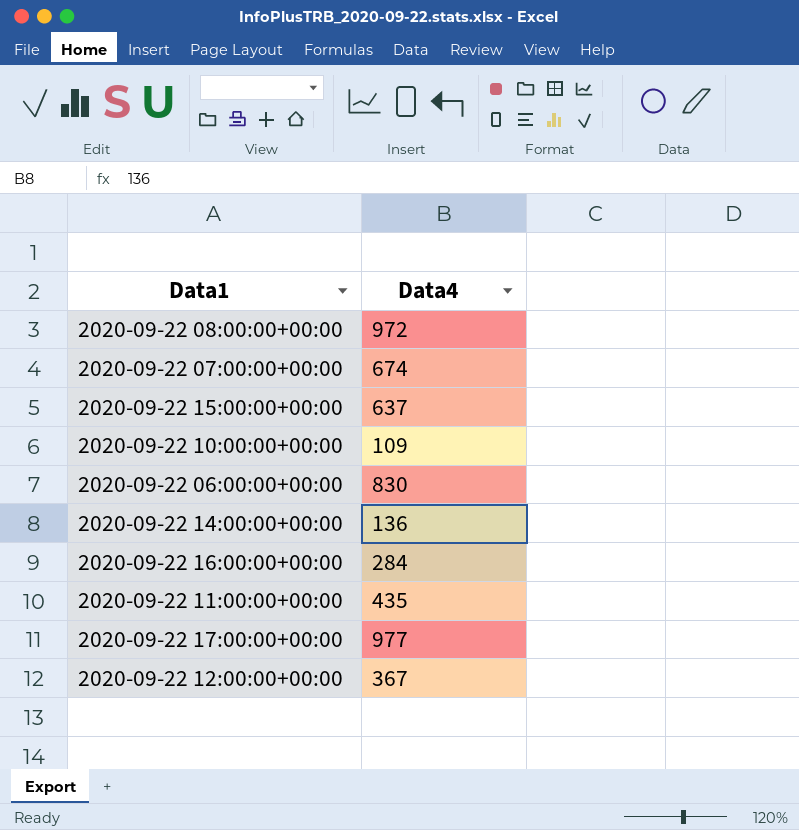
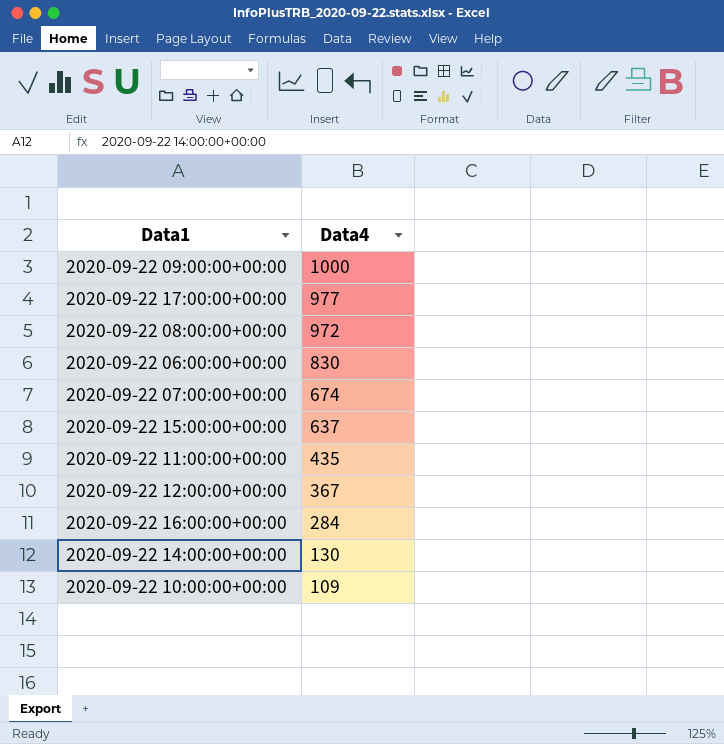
row order: none -> Data4 descending
row 2020-09-22 09:00:00+00:00: none -> 1000
2020-09-22 14:00:00+00:00 | Data4: 136 -> 130

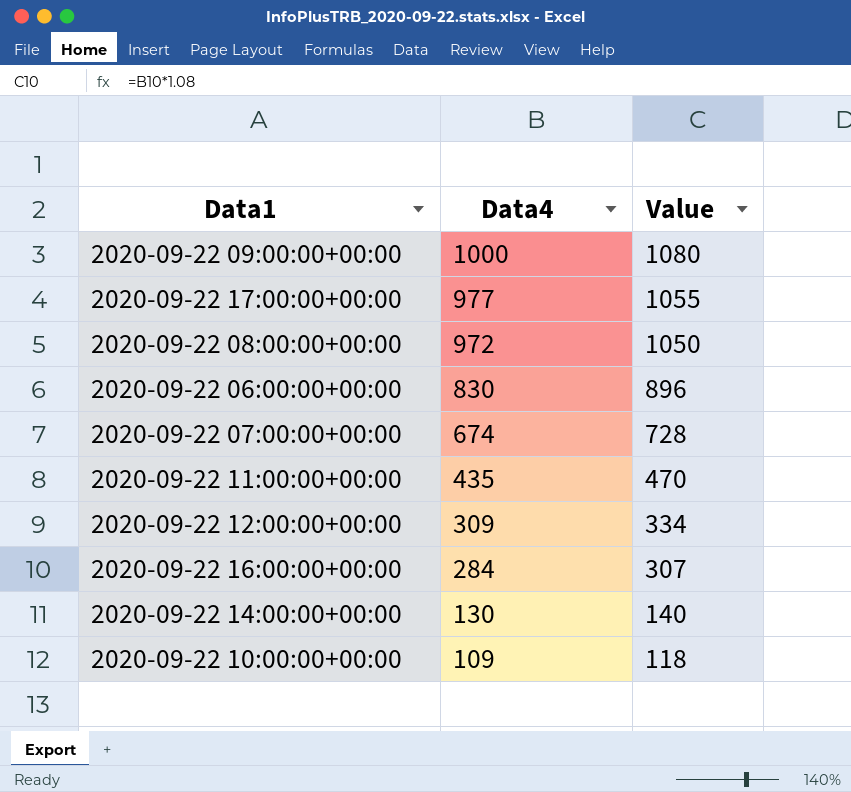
column Value | formula: none -> [Data4] * 1.08
row 2020-09-22 15:00:00+00:00: 637 -> none
2020-09-22 12:00:00+00:00 | Data4: 367 -> 309

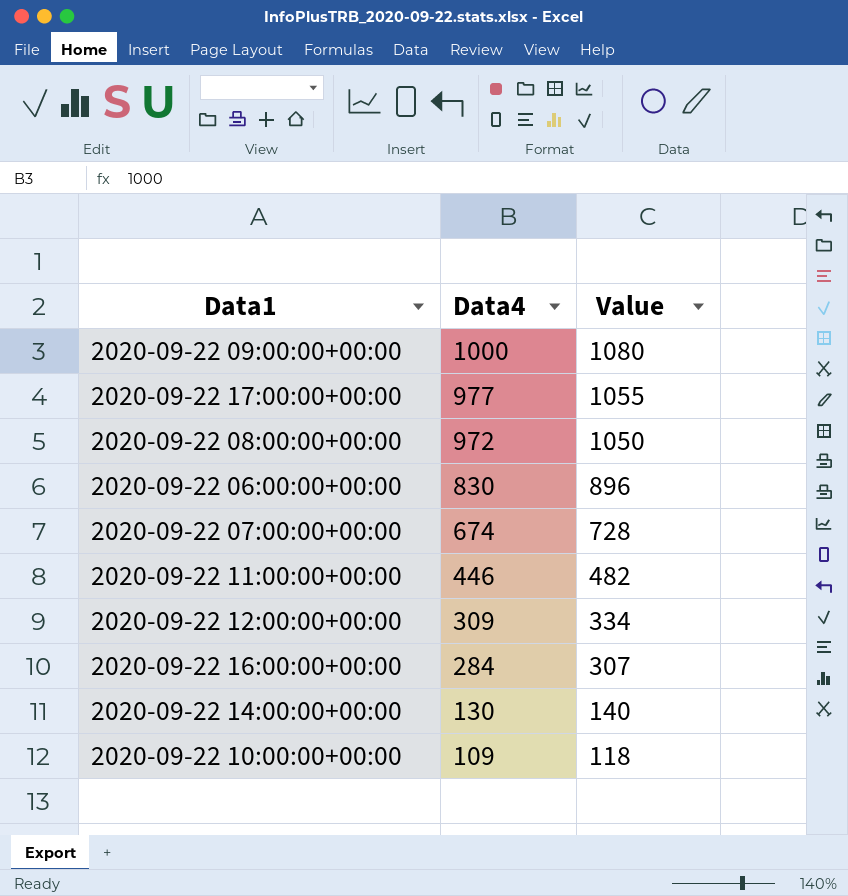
2020-09-22 11:00:00+00:00 | Data4: 435 -> 446
2020-09-22 11:00:00+00:00 | Value: 470 -> 482

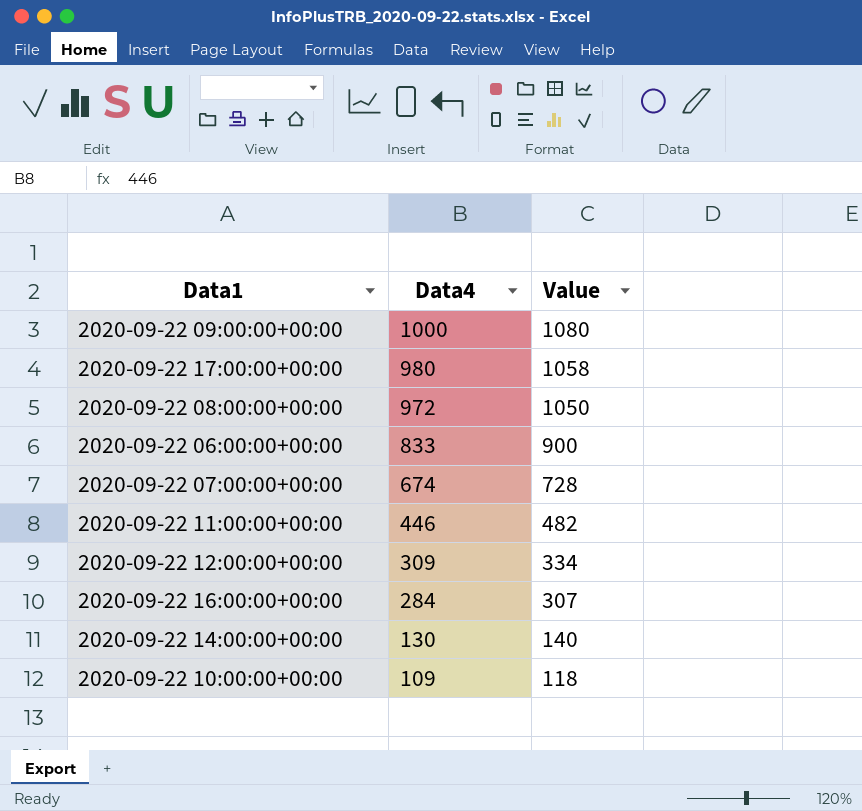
2020-09-22 17:00:00+00:00 | Data4: 977 -> 980
2020-09-22 17:00:00+00:00 | Value: 1055 -> 1058
2020-09-22 06:00:00+00:00 | Data4: 830 -> 833
2020-09-22 06:00:00+00:00 | Value: 896 -> 900

